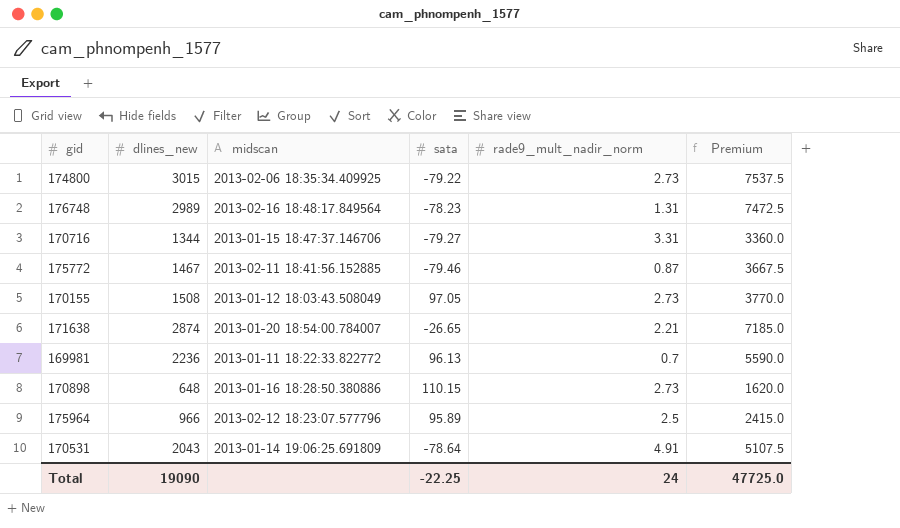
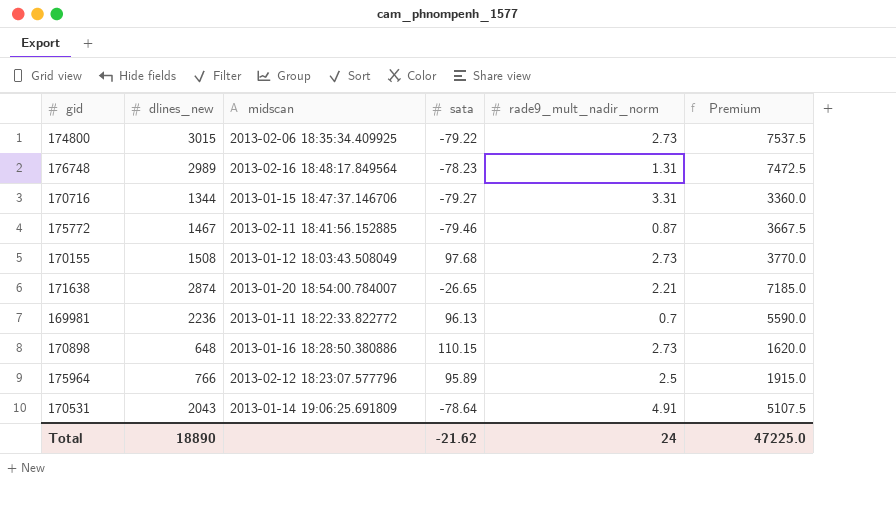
170155 | sata: 97.05 -> 97.68
175964 | dlines_new: 966 -> 766
175964 | Premium: 2415.0 -> 1915.0
Total | dlines_new: 19090 -> 18890
Total | sata: -22.25 -> -21.62
Total | Premium: 47725.0 -> 47225.0

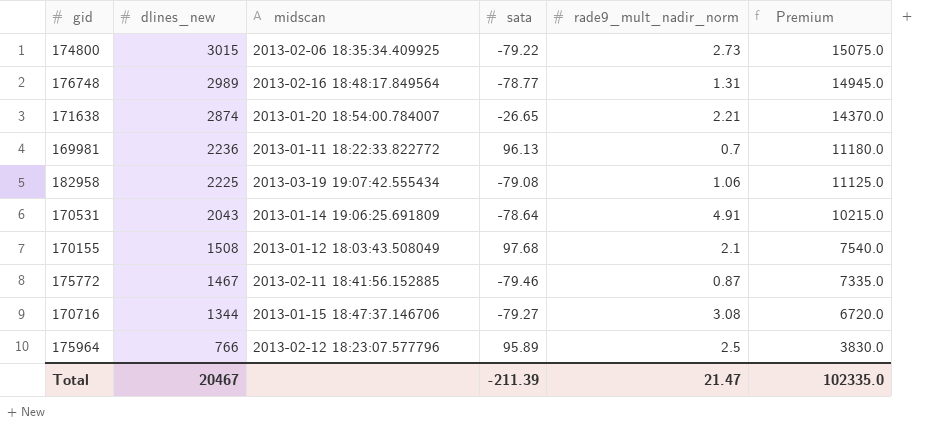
row order: none -> dlines_new descending
column Premium | formula: [dlines_new] * 2.5 -> [dlines_new] * 5
row 170898: 648 | 2013-01-16 18:28:50.380886 | 110.15 | 2.73 | 1620.0 -> none
176748 | sata: -78.23 -> -78.77
row 182958: none -> 2225 | 2013-03-19 19:07:42.555434 | -79.08 | 1.06 | 11125.0
170155 | rade9_mult_nadir_norm: 2.73 -> 2.1
170716 | rade9_mult_nadir_norm: 3.31 -> 3.08
Total | dlines_new: 18890 -> 20467
Total | sata: -21.62 -> -211.39
Total | rade9_mult_nadir_norm: 24 -> 21.47
Total | Premium: 47225.0 -> 102335.0

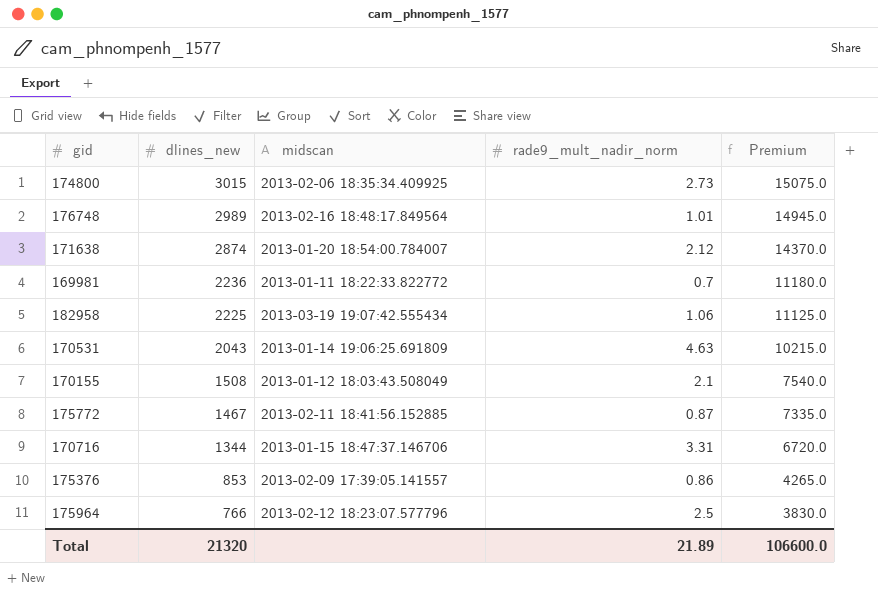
column sata | position: 4 -> none
176748 | rade9_mult_nadir_norm: 1.31 -> 1.01
171638 | rade9_mult_nadir_norm: 2.21 -> 2.12
170531 | rade9_mult_nadir_norm: 4.91 -> 4.63
170716 | rade9_mult_nadir_norm: 3.08 -> 3.31
row 175376: none -> 853 | 2013-02-09 17:39:05.141557 | 0.86 | 4265.0
Total | dlines_new: 20467 -> 21320
Total | rade9_mult_nadir_norm: 21.47 -> 21.89
Total | Premium: 102335.0 -> 106600.0

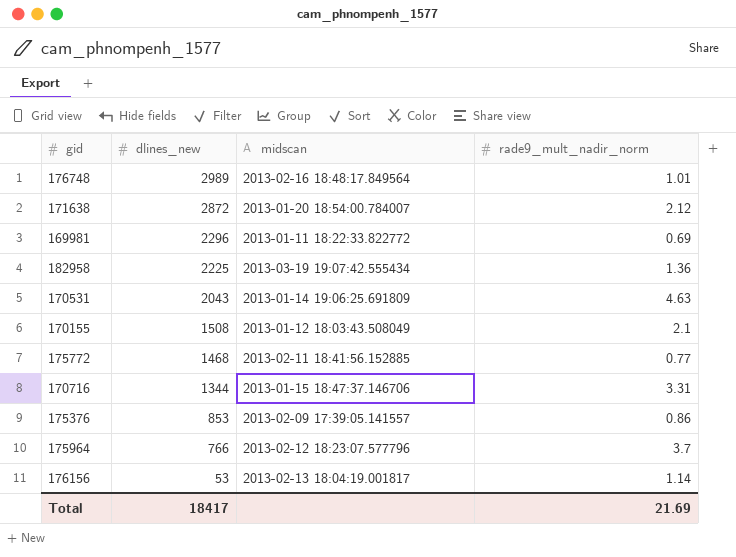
column Premium | formula: [dlines_new] * 5 -> none
row 174800: 3015 | 2013-02-06 18:35:34.409925 | 2.73 | 15075.0 -> none
171638 | dlines_new: 2874 -> 2872
169981 | dlines_new: 2236 -> 2296
169981 | rade9_mult_nadir_norm: 0.7 -> 0.69
182958 | rade9_mult_nadir_norm: 1.06 -> 1.36
175772 | dlines_new: 1467 -> 1468
175772 | rade9_mult_nadir_norm: 0.87 -> 0.77
175964 | rade9_mult_nadir_norm: 2.5 -> 3.7
row 176156: none -> 53 | 2013-02-13 18:04:19.001817 | 1.14
Total | dlines_new: 21320 -> 18417
Total | rade9_mult_nadir_norm: 21.89 -> 21.69

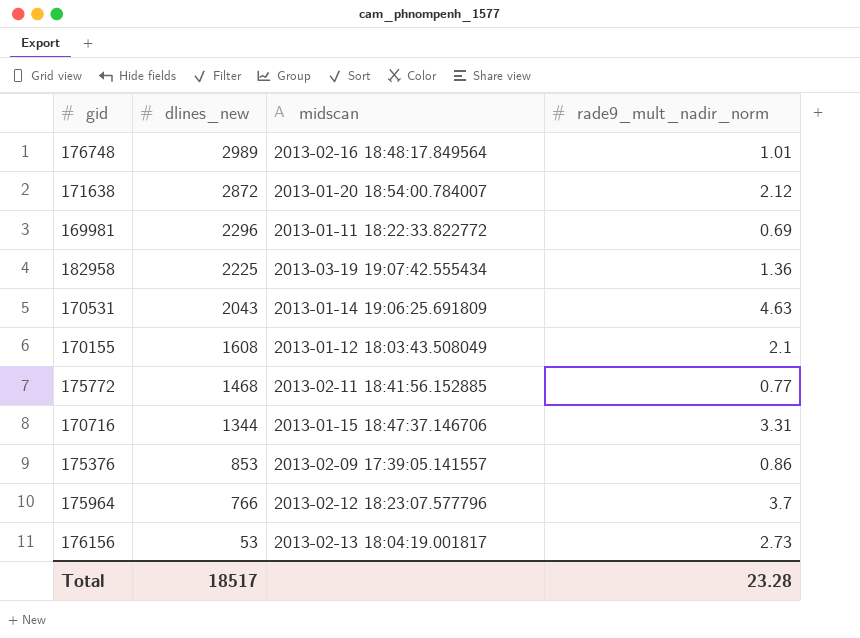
170155 | dlines_new: 1508 -> 1608
176156 | rade9_mult_nadir_norm: 1.14 -> 2.73
Total | dlines_new: 18417 -> 18517
Total | rade9_mult_nadir_norm: 21.69 -> 23.28

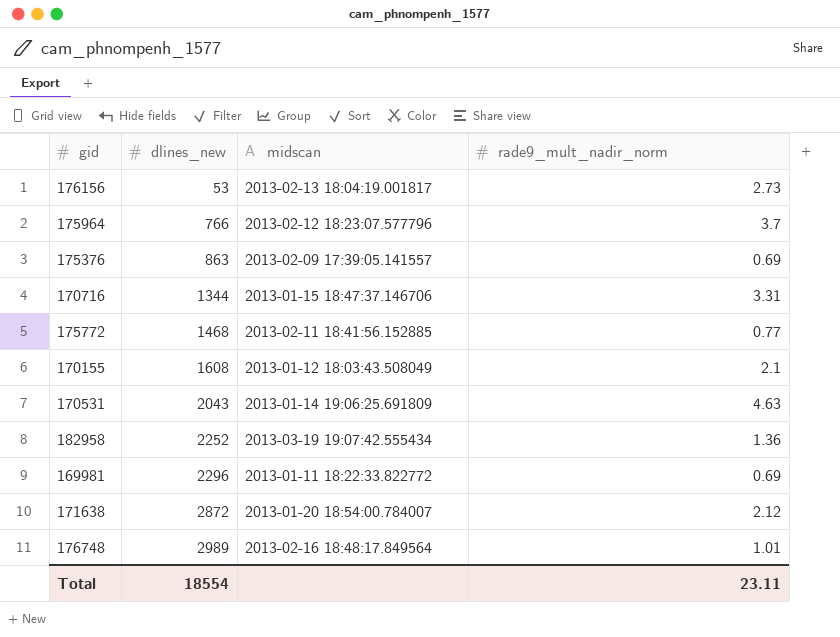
row order: dlines_new descending -> dlines_new ascending
175376 | dlines_new: 853 -> 863
175376 | rade9_mult_nadir_norm: 0.86 -> 0.69
182958 | dlines_new: 2225 -> 2252
Total | dlines_new: 18517 -> 18554
Total | rade9_mult_nadir_norm: 23.28 -> 23.11

